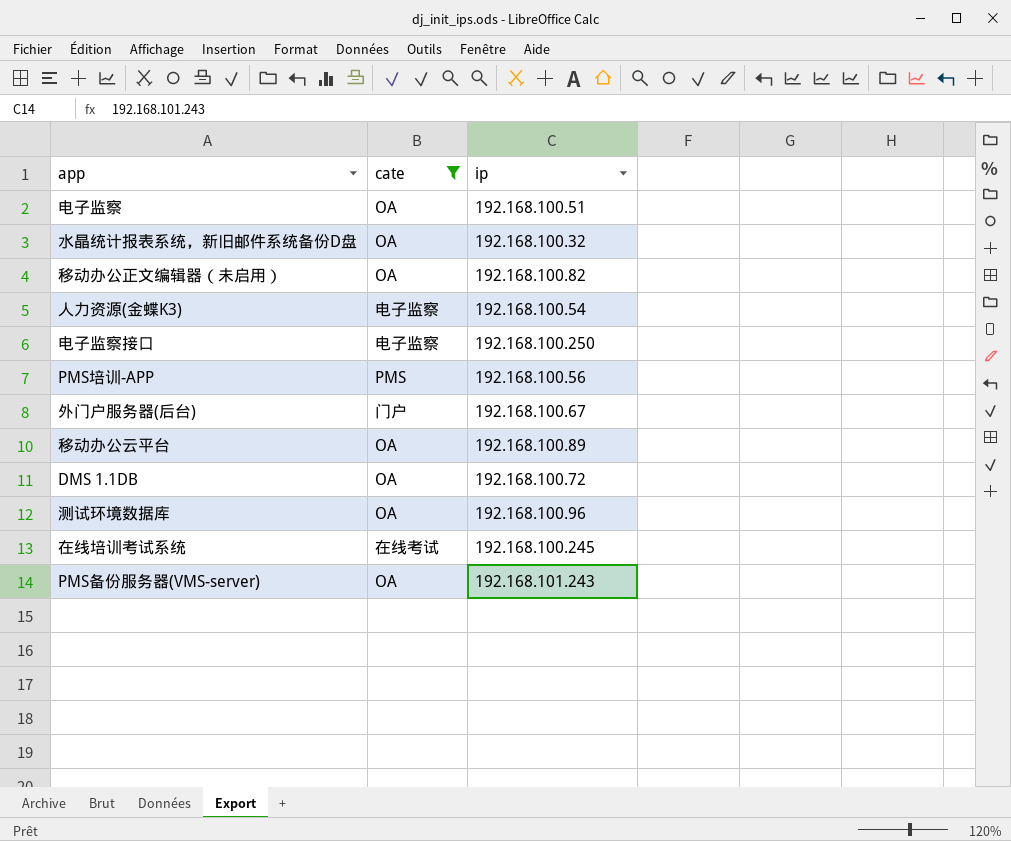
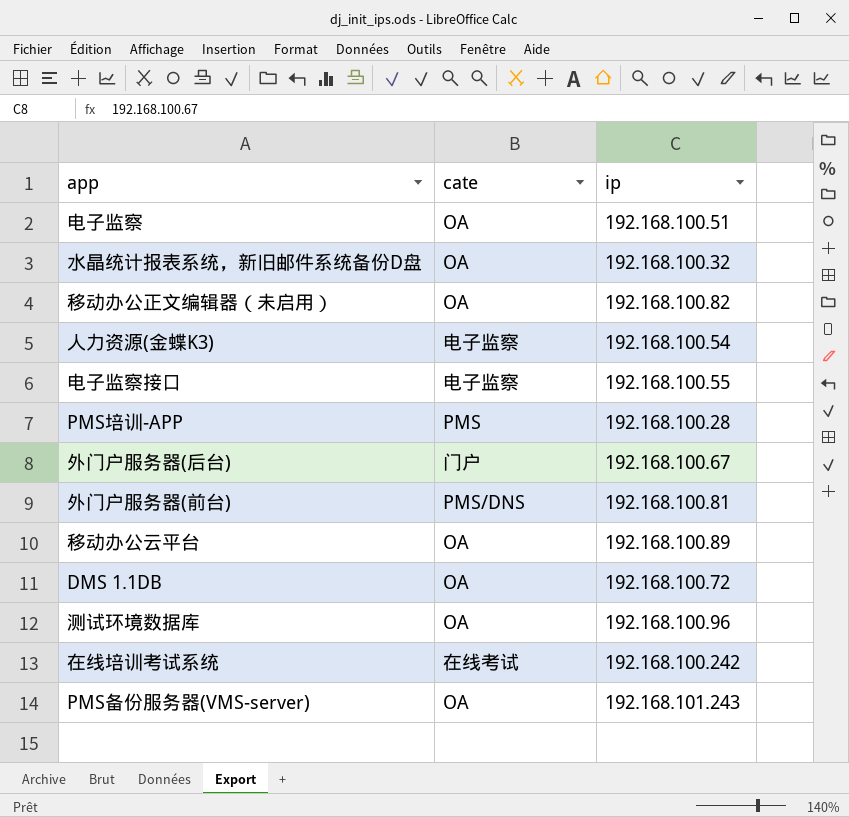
filter: cate != PMS/DNS -> none
电子监察接口 | ip: 192.168.100.250 -> 192.168.100.55
PMS培训-APP | ip: 192.168.100.56 -> 192.168.100.28
在线培训考试系统 | ip: 192.168.100.245 -> 192.168.100.242

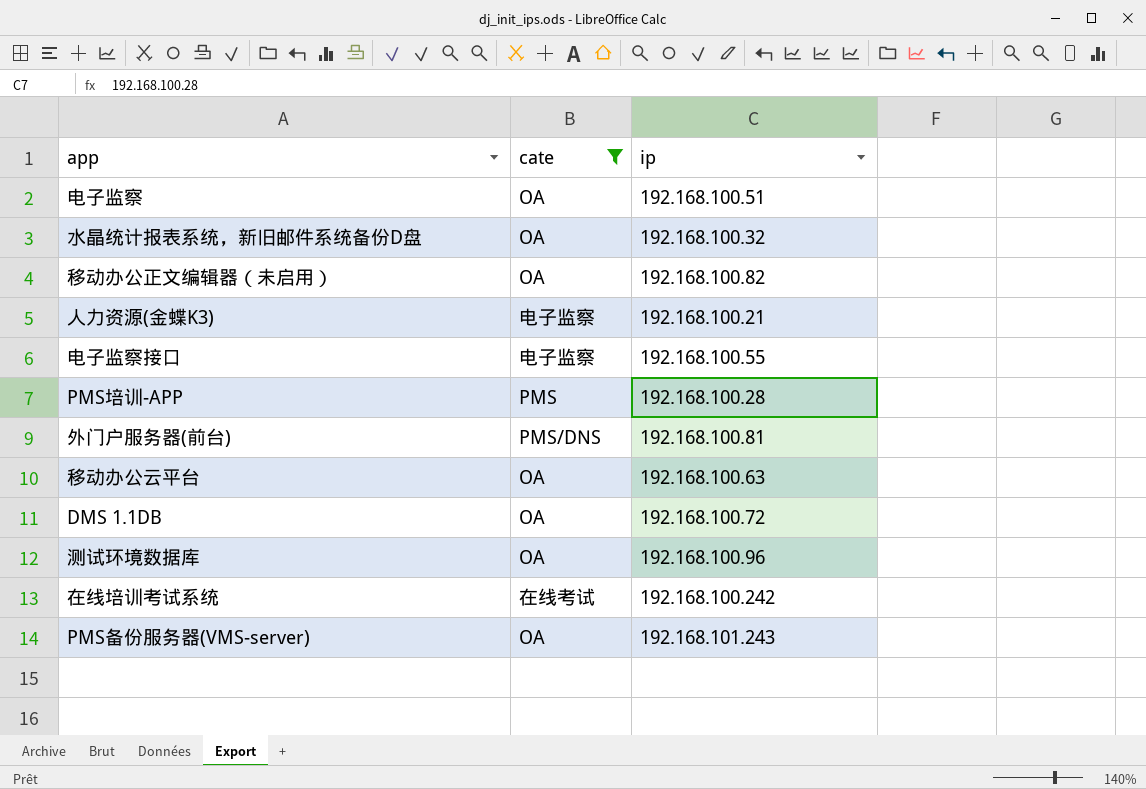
filter: none -> cate != 门户
人力资源(金蝶K3) | ip: 192.168.100.54 -> 192.168.100.21
移动办公云平台 | ip: 192.168.100.89 -> 192.168.100.63

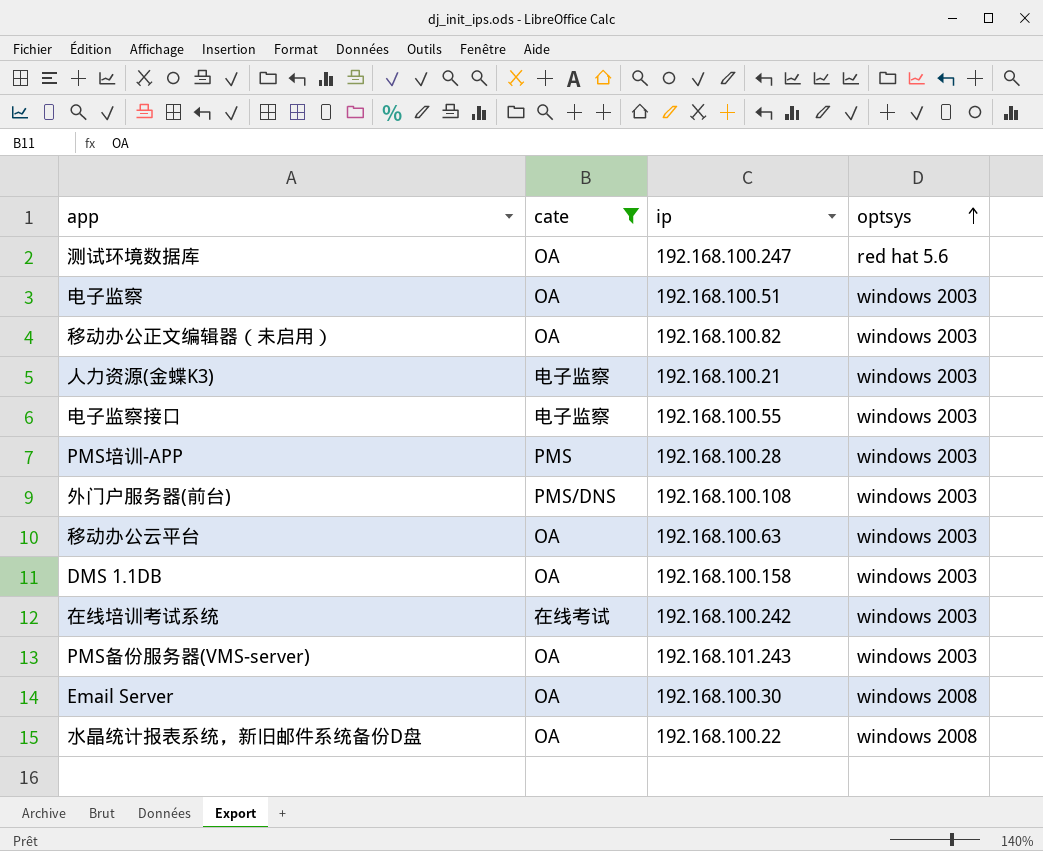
row order: none -> optsys ascending
column optsys | position: none -> 4
测试环境数据库 | ip: 192.168.100.96 -> 192.168.100.247
外门户服务器(前台) | ip: 192.168.100.81 -> 192.168.100.108
DMS 1.1DB | ip: 192.168.100.72 -> 192.168.100.158
row Email Server: none -> OA | 192.168.100.30 | windows 2008
水晶统计报表系统，新旧邮件系统备份D盘 | ip: 192.168.100.32 -> 192.168.100.22

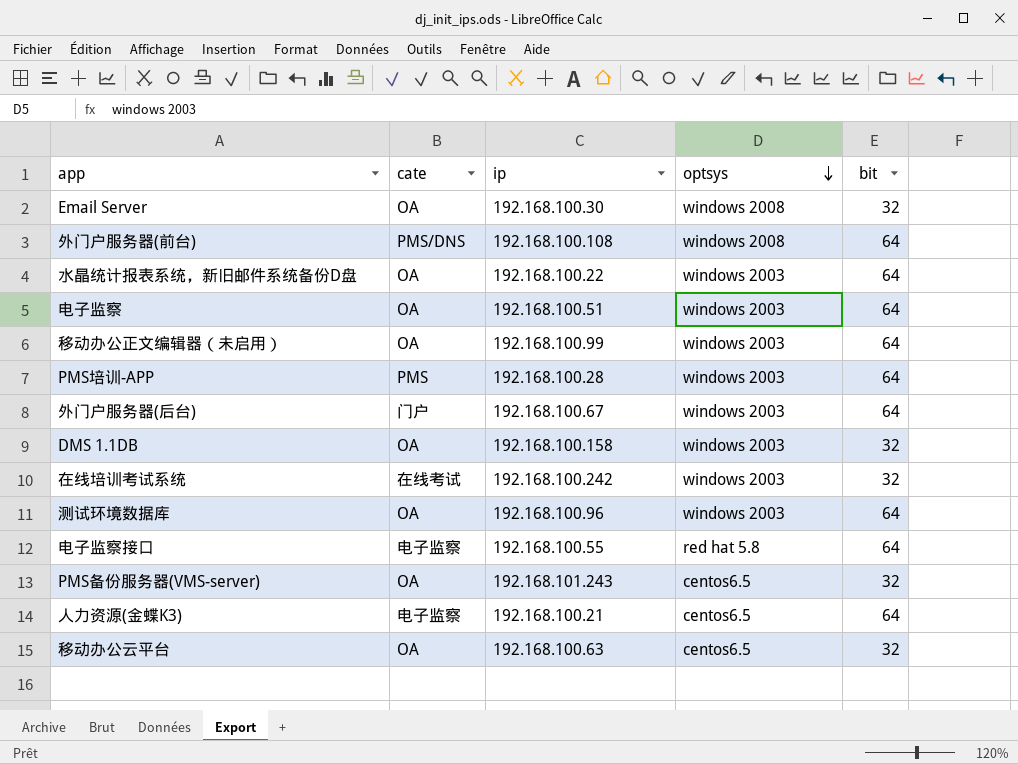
filter: cate != 门户 -> none
row order: optsys ascending -> optsys descending
column bit | position: none -> 5
外门户服务器(前台) | optsys: windows 2003 -> windows 2008
水晶统计报表系统，新旧邮件系统备份D盘 | optsys: windows 2008 -> windows 2003
移动办公正文编辑器（未启用） | ip: 192.168.100.82 -> 192.168.100.99
测试环境数据库 | ip: 192.168.100.247 -> 192.168.100.96
测试环境数据库 | optsys: red hat 5.6 -> windows 2003
电子监察接口 | optsys: windows 2003 -> red hat 5.8
PMS备份服务器(VMS-server) | optsys: windows 2003 -> centos6.5
人力资源(金蝶K3) | optsys: windows 2003 -> centos6.5
移动办公云平台 | optsys: windows 2003 -> centos6.5

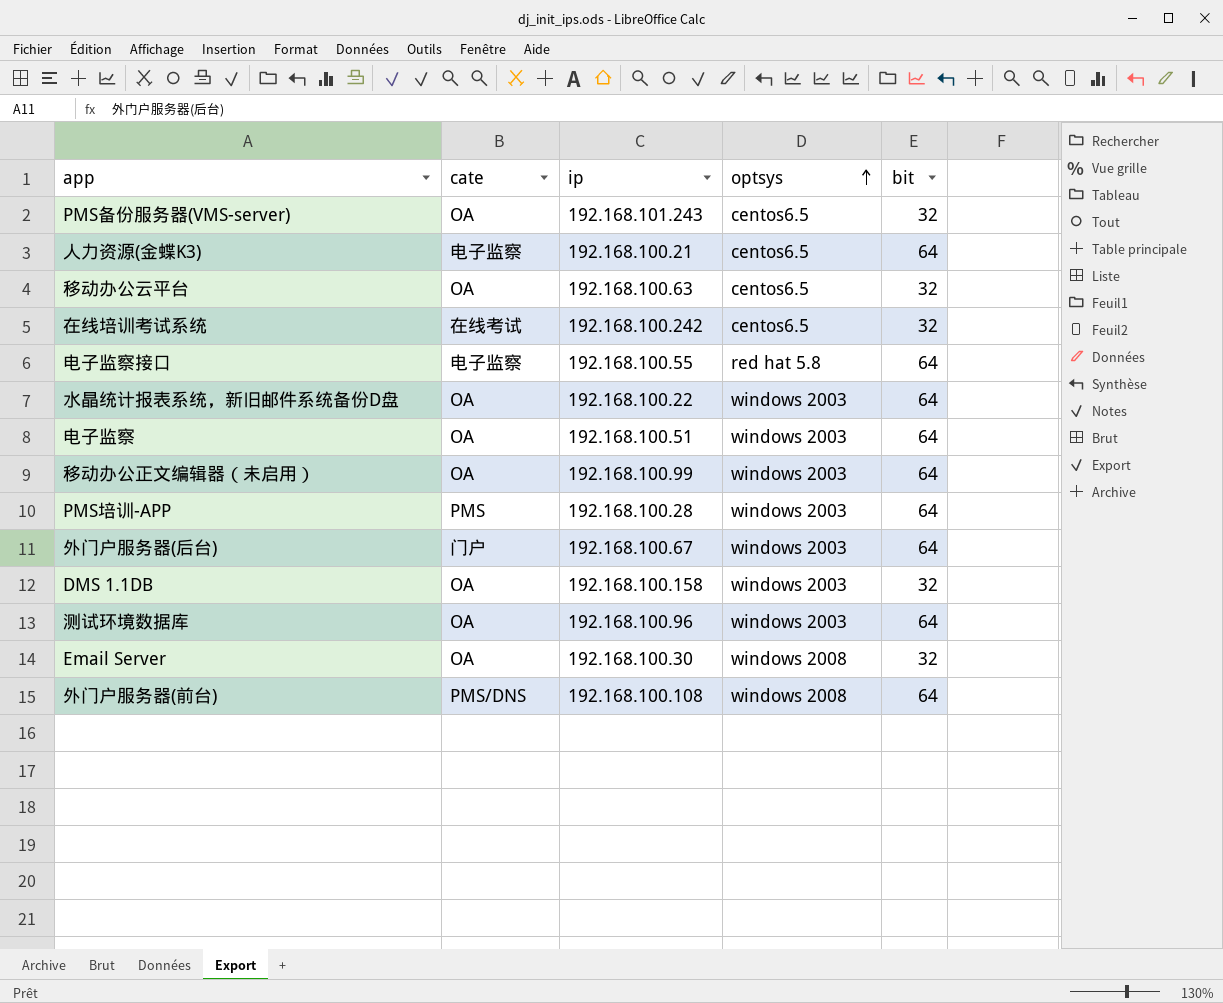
row order: optsys descending -> optsys ascending
在线培训考试系统 | optsys: windows 2003 -> centos6.5

